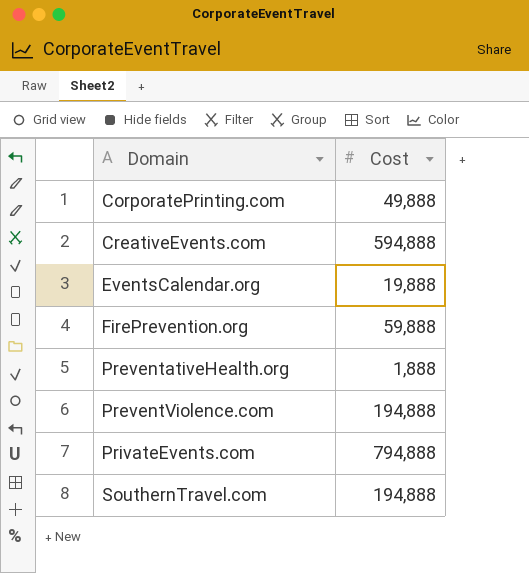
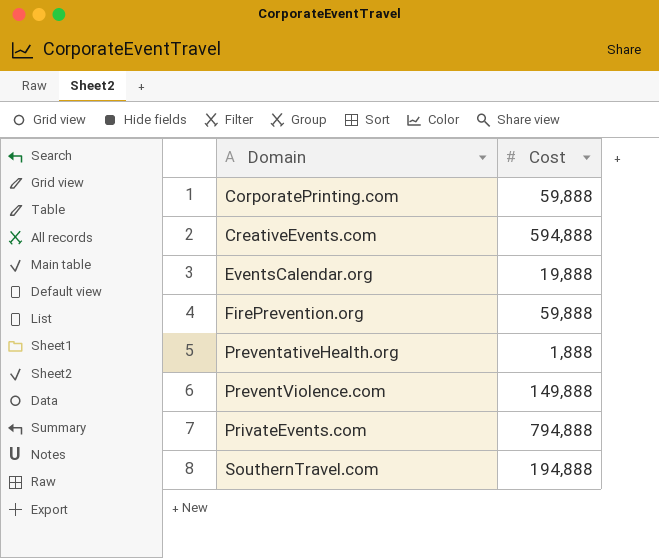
CorporatePrinting.com | Cost: 49,888 -> 59,888
PreventViolence.com | Cost: 194,888 -> 149,888

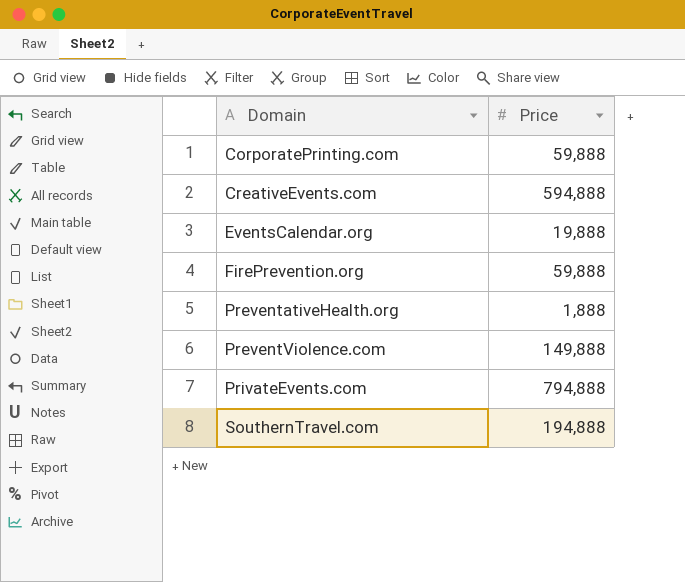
column name: Cost -> Price

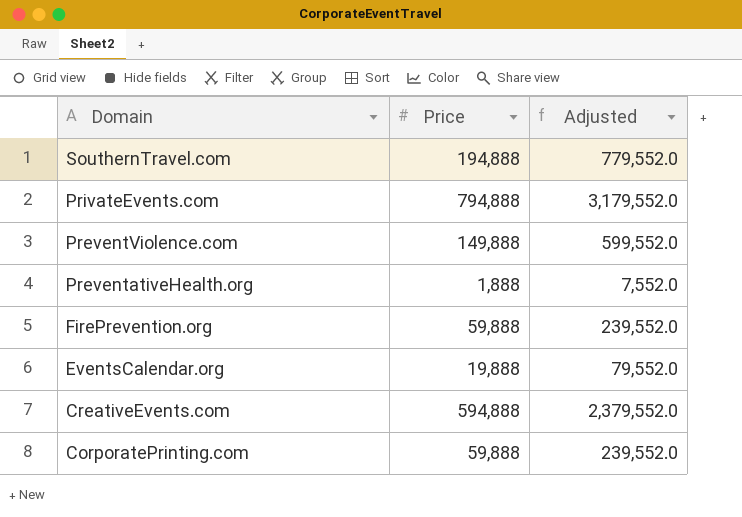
row order: Domain ascending -> Domain descending
column Adjusted | formula: none -> [Price] * 4

